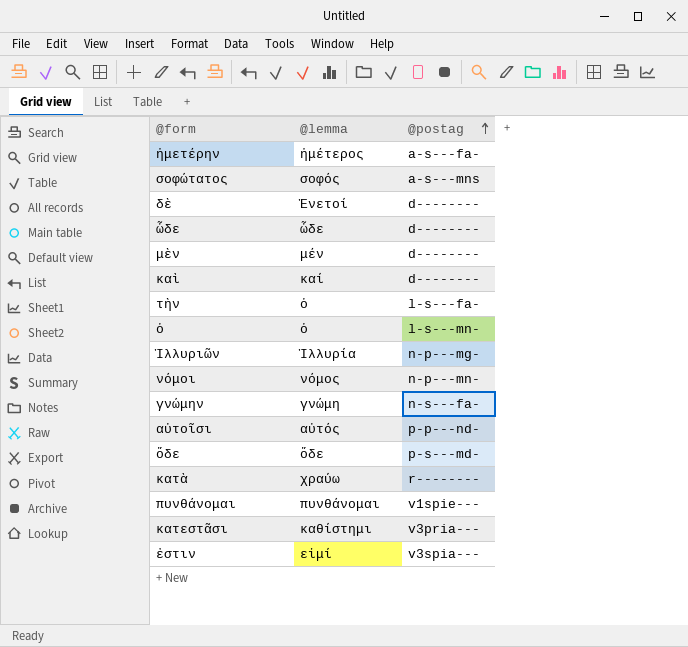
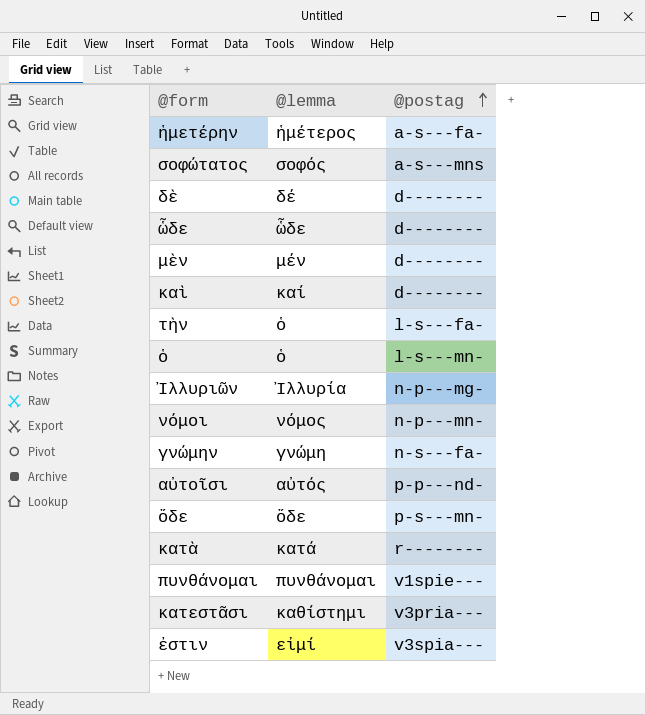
δὲ | @lemma: Ἐνετοί -> δέ
ὅδε | @postag: p-s---md- -> p-s---mn-
κατὰ | @lemma: χραύω -> κατά

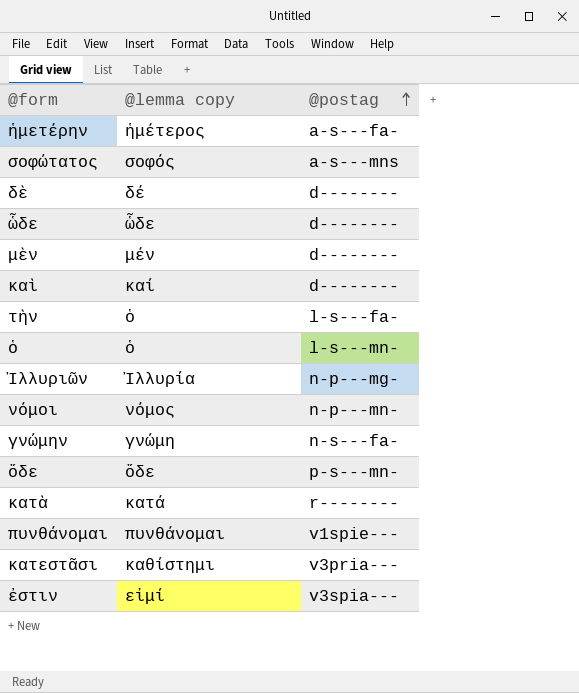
column name: @lemma -> @lemma copy
row αὐτοῖσι: αὐτός | p-p---nd- -> none

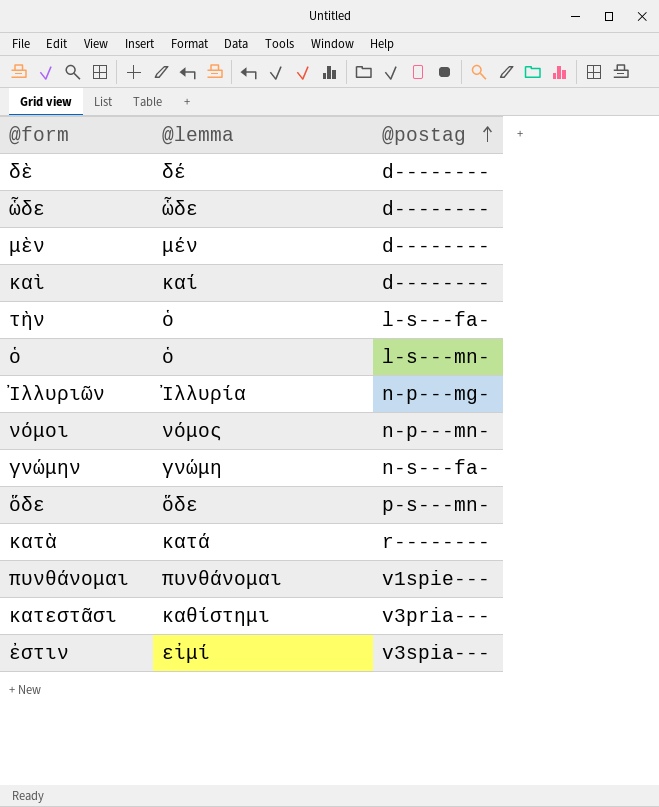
column name: @lemma copy -> @lemma
row ἡμετέρην: ἡμέτερος | a-s---fa- -> none
row σοφώτατος: σοφός | a-s---mns -> none

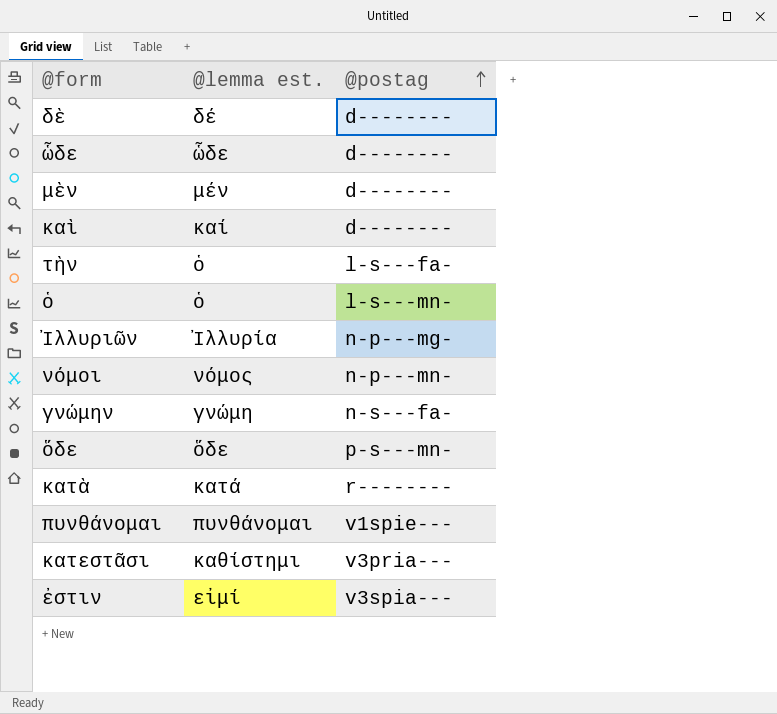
column name: @lemma -> @lemma est.

